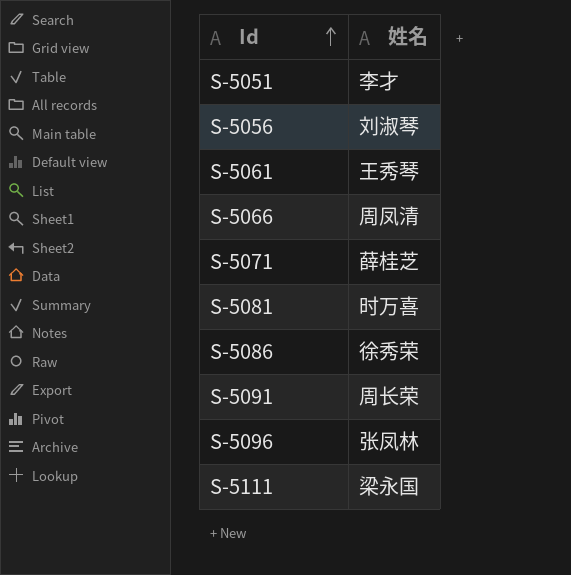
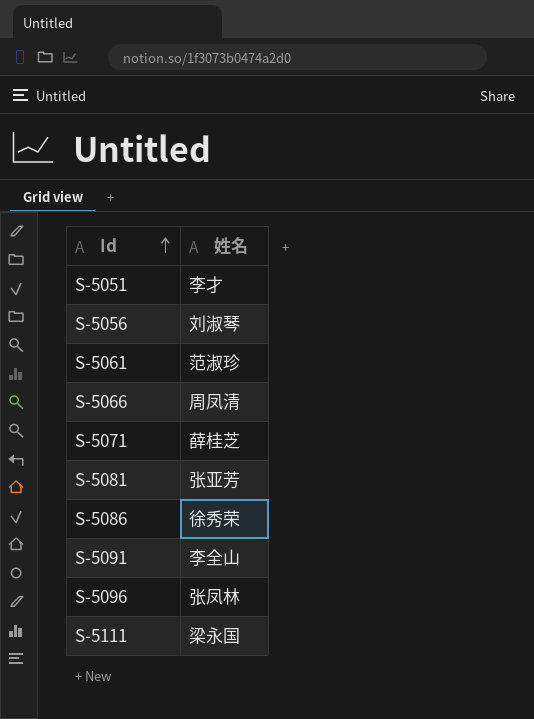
S-5061 | 姓名: 王秀琴 -> 范淑珍
S-5081 | 姓名: 时万喜 -> 张亚芳
S-5091 | 姓名: 周长荣 -> 李全山

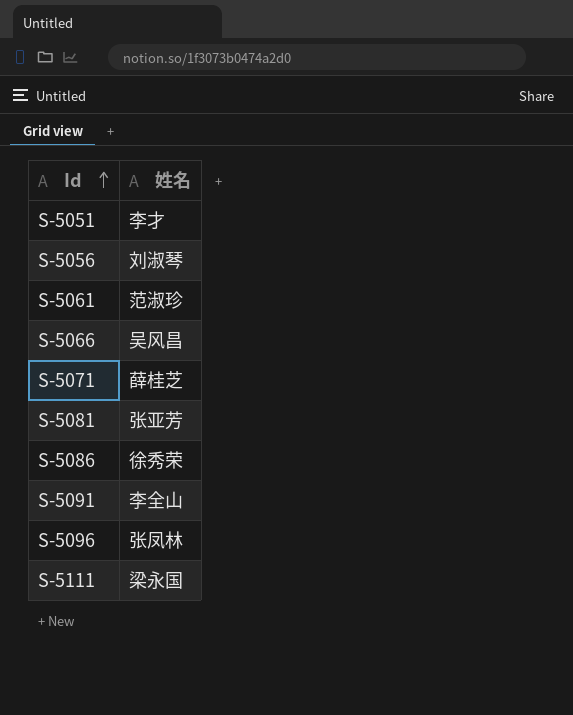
S-5066 | 姓名: 周凤清 -> 吴风昌

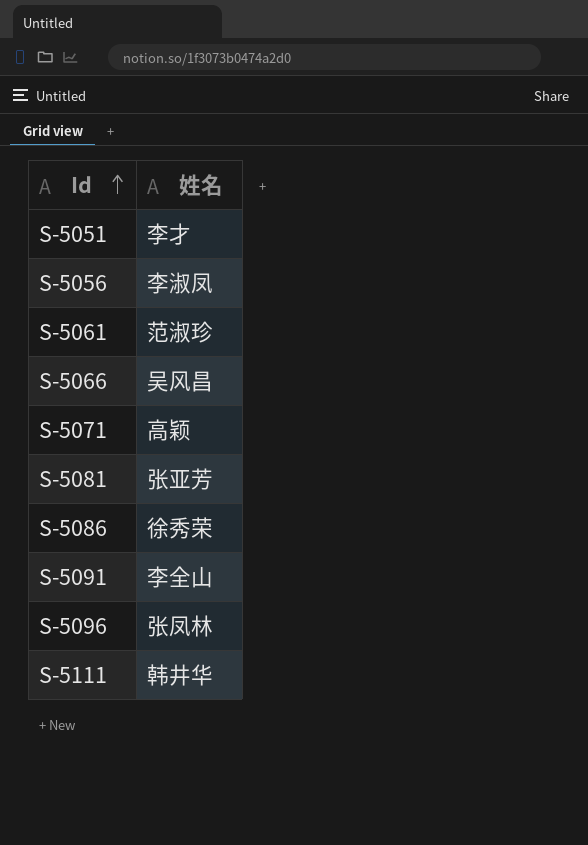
S-5056 | 姓名: 刘淑琴 -> 李淑凤
S-5071 | 姓名: 薛桂芝 -> 高颖
S-5111 | 姓名: 梁永国 -> 韩井华

